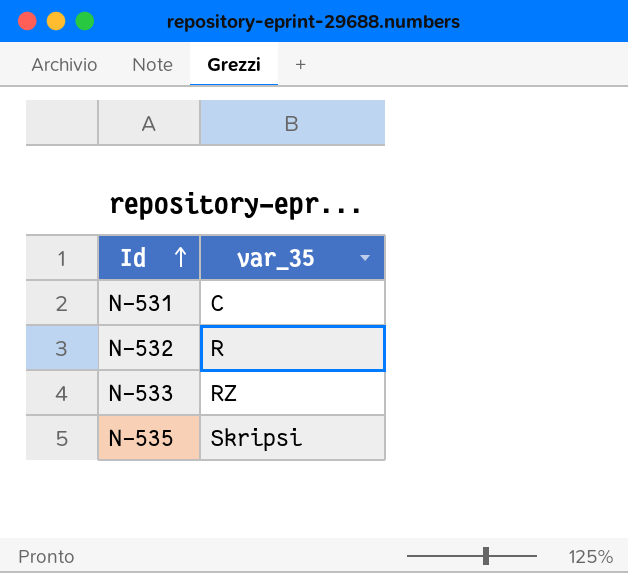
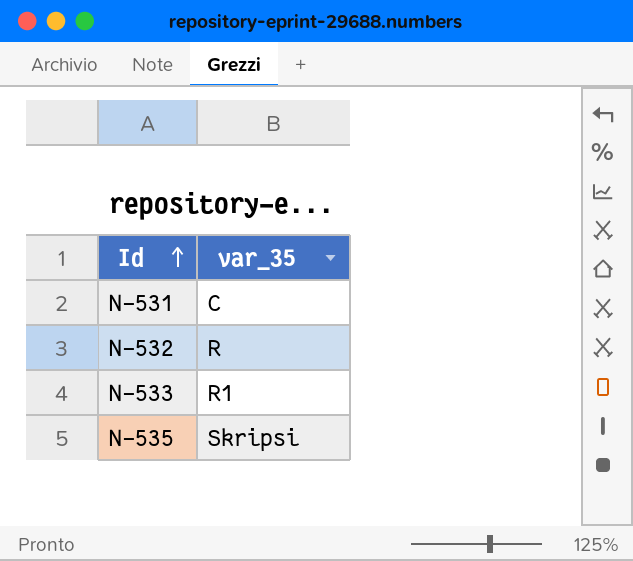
N-533 | var_35: RZ -> R1

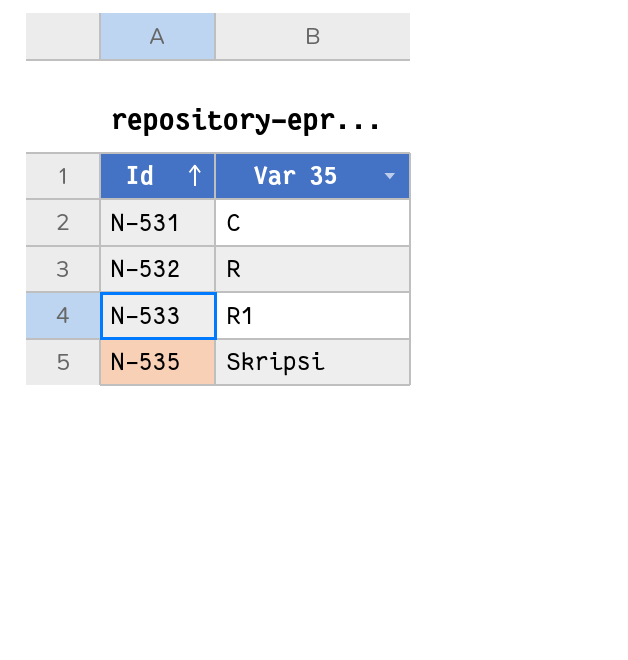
column name: var_35 -> Var 35

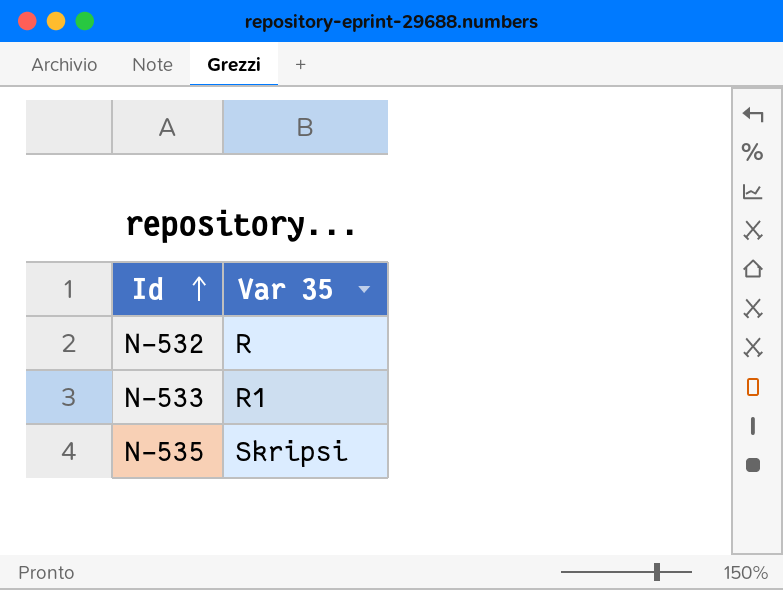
row N-531: C -> none

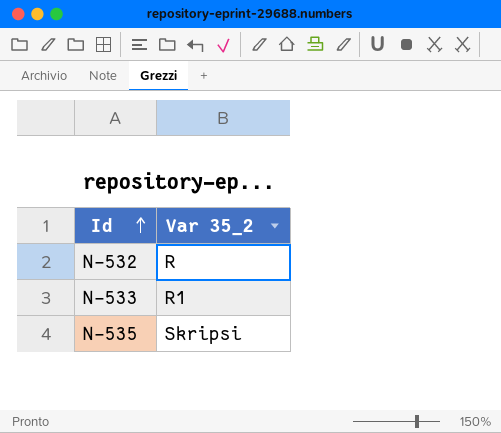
column name: Var 35 -> Var 35_2

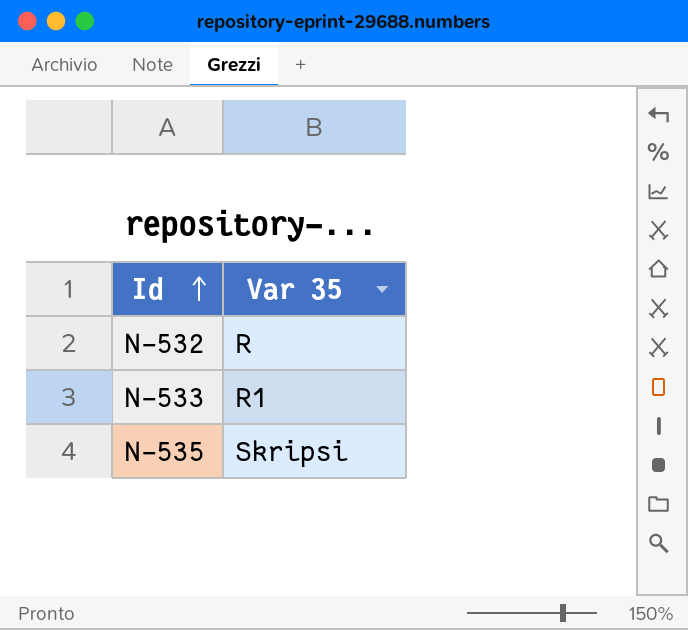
column name: Var 35_2 -> Var 35

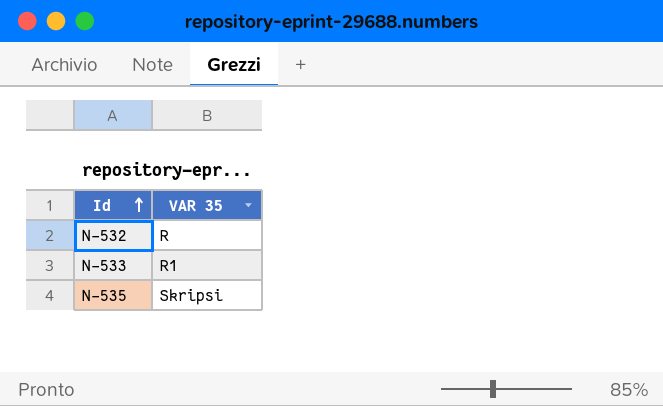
column name: Var 35 -> VAR 35

